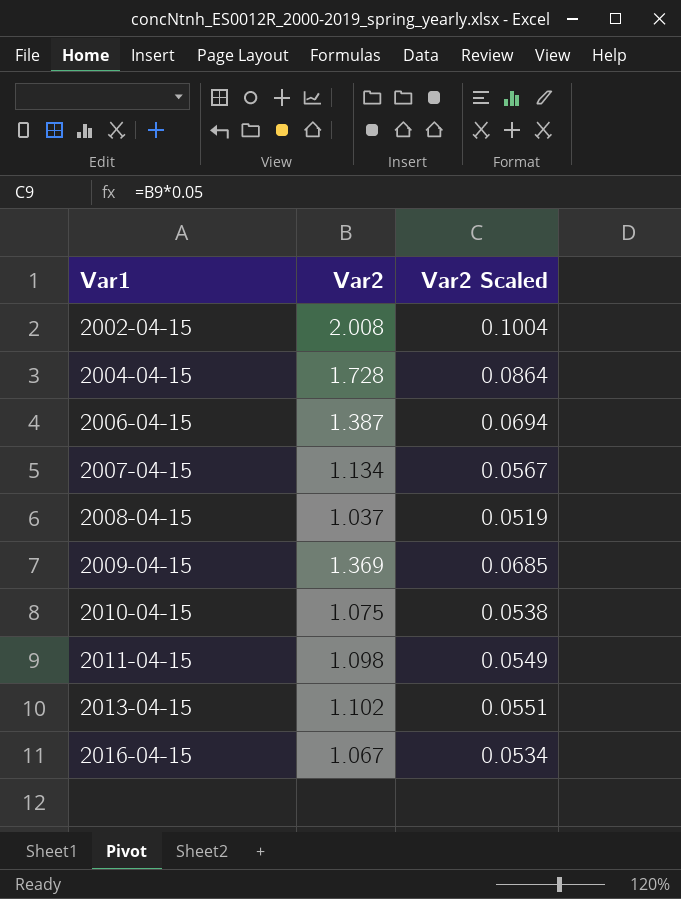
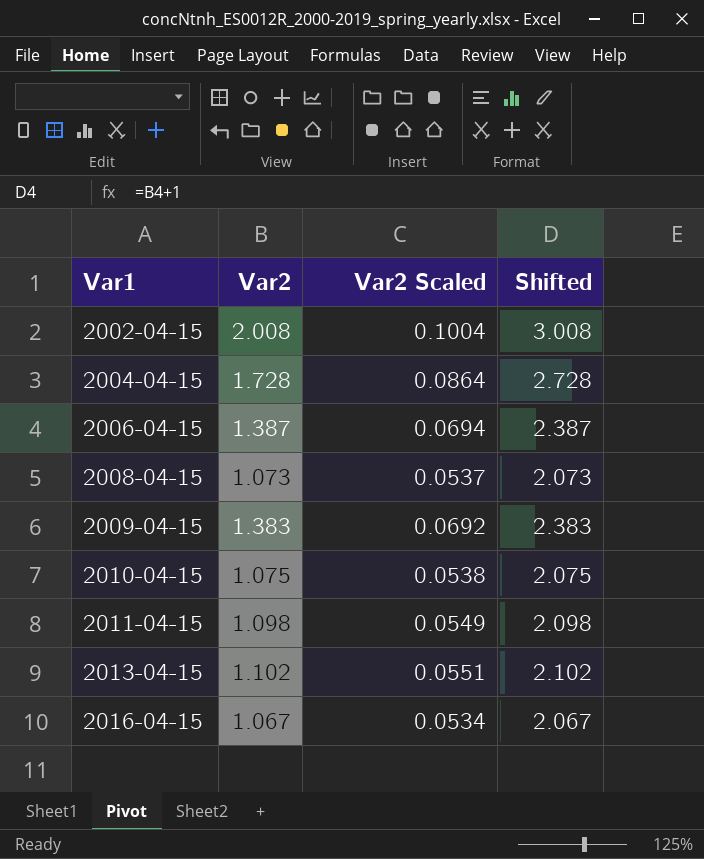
column Shifted | formula: none -> [Var2] + 1
row 2007-04-15: 1.134 | 0.0567 -> none
2008-04-15 | Var2: 1.037 -> 1.073
2008-04-15 | Var2 Scaled: 0.0519 -> 0.0537
2009-04-15 | Var2: 1.369 -> 1.383
2009-04-15 | Var2 Scaled: 0.0685 -> 0.0692

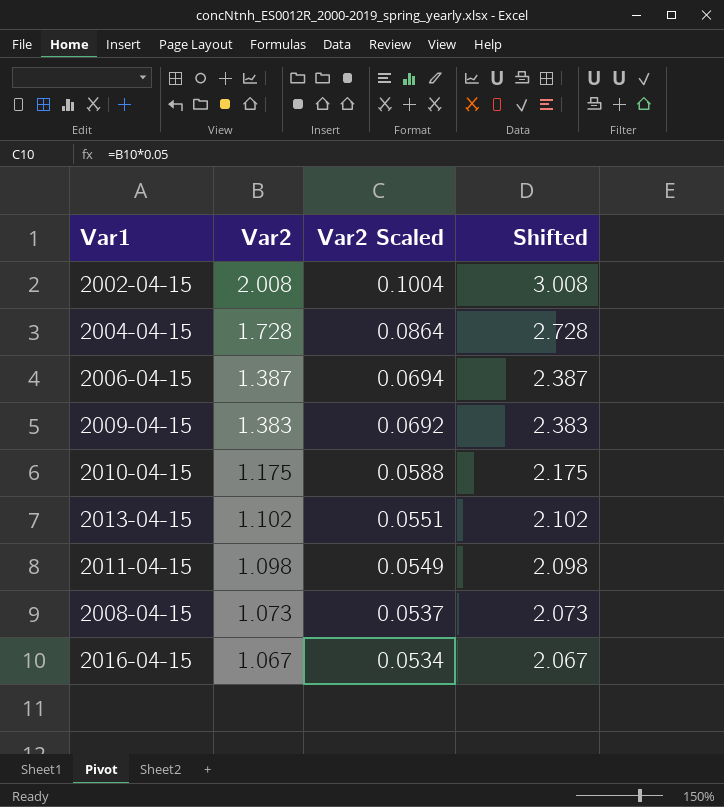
row order: Var1 ascending -> Var2 descending
2010-04-15 | Var2: 1.075 -> 1.175
2010-04-15 | Var2 Scaled: 0.0538 -> 0.0588
2010-04-15 | Shifted: 2.075 -> 2.175

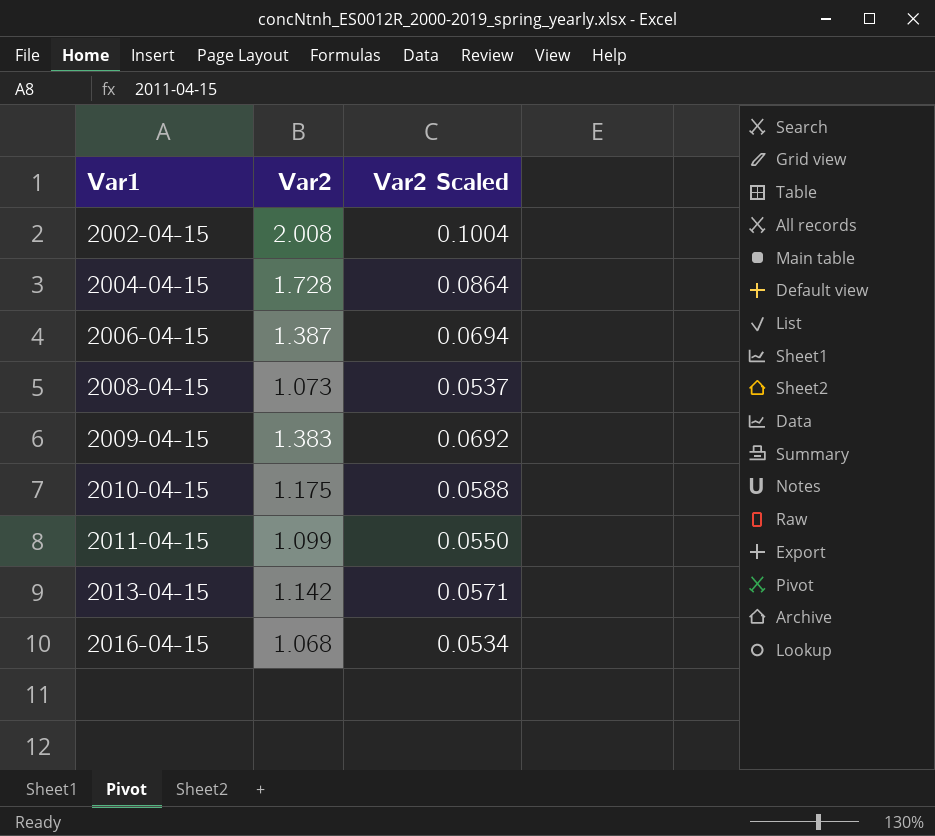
row order: Var2 descending -> Var1 ascending
column Shifted | formula: [Var2] + 1 -> none
2011-04-15 | Var2: 1.098 -> 1.099
2011-04-15 | Var2 Scaled: 0.0549 -> 0.0550
2013-04-15 | Var2: 1.102 -> 1.142
2013-04-15 | Var2 Scaled: 0.0551 -> 0.0571
2016-04-15 | Var2: 1.067 -> 1.068

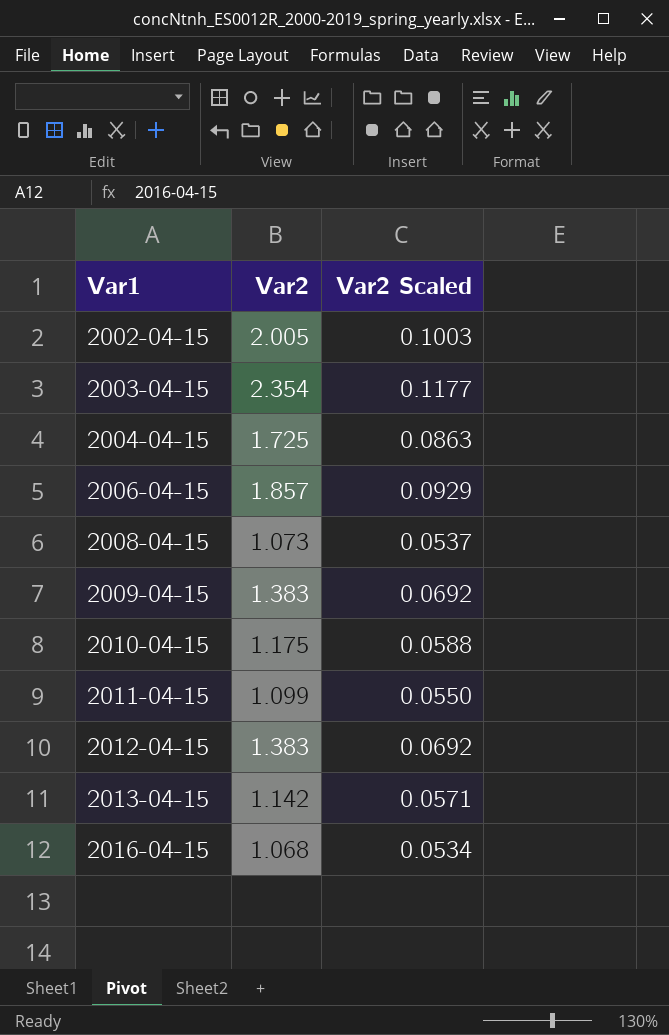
2002-04-15 | Var2: 2.008 -> 2.005
2002-04-15 | Var2 Scaled: 0.1004 -> 0.1003
row 2003-04-15: none -> 2.354 | 0.1177
2004-04-15 | Var2: 1.728 -> 1.725
2004-04-15 | Var2 Scaled: 0.0864 -> 0.0863
2006-04-15 | Var2: 1.387 -> 1.857
2006-04-15 | Var2 Scaled: 0.0694 -> 0.0929
row 2012-04-15: none -> 1.383 | 0.0692

